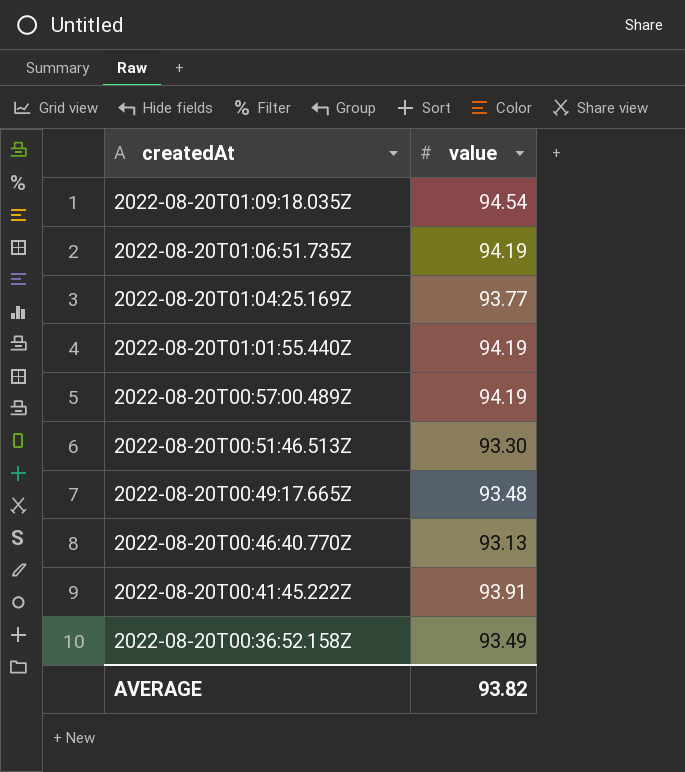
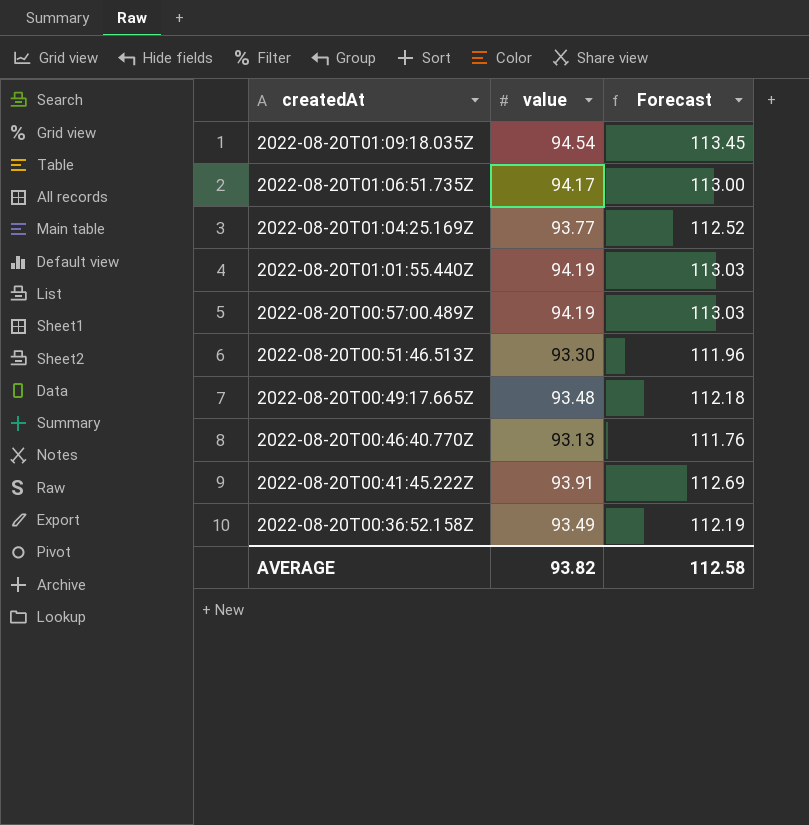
column Forecast | formula: none -> [value] * 1.2
2022-08-20T01:06:51.735Z | value: 94.19 -> 94.17

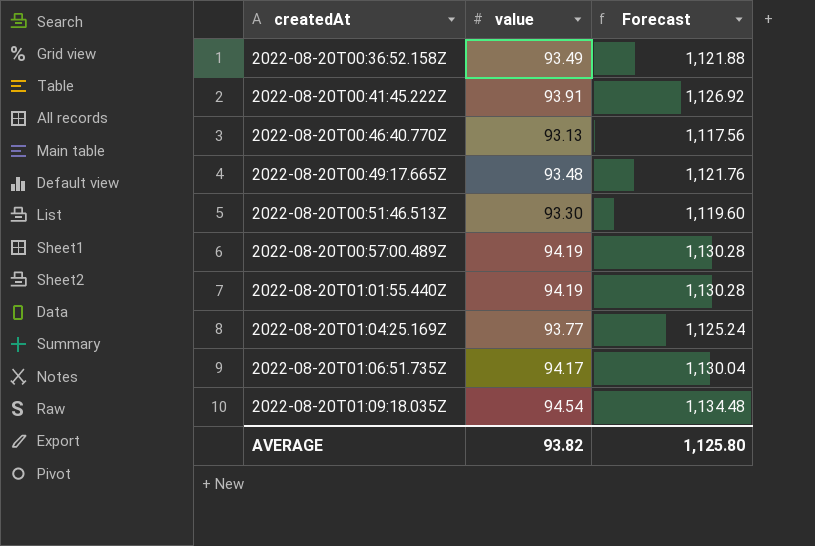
row order: createdAt descending -> createdAt ascending
column Forecast | formula: [value] * 1.2 -> [value] * 12
AVERAGE | Forecast: 112.58 -> 1,125.80

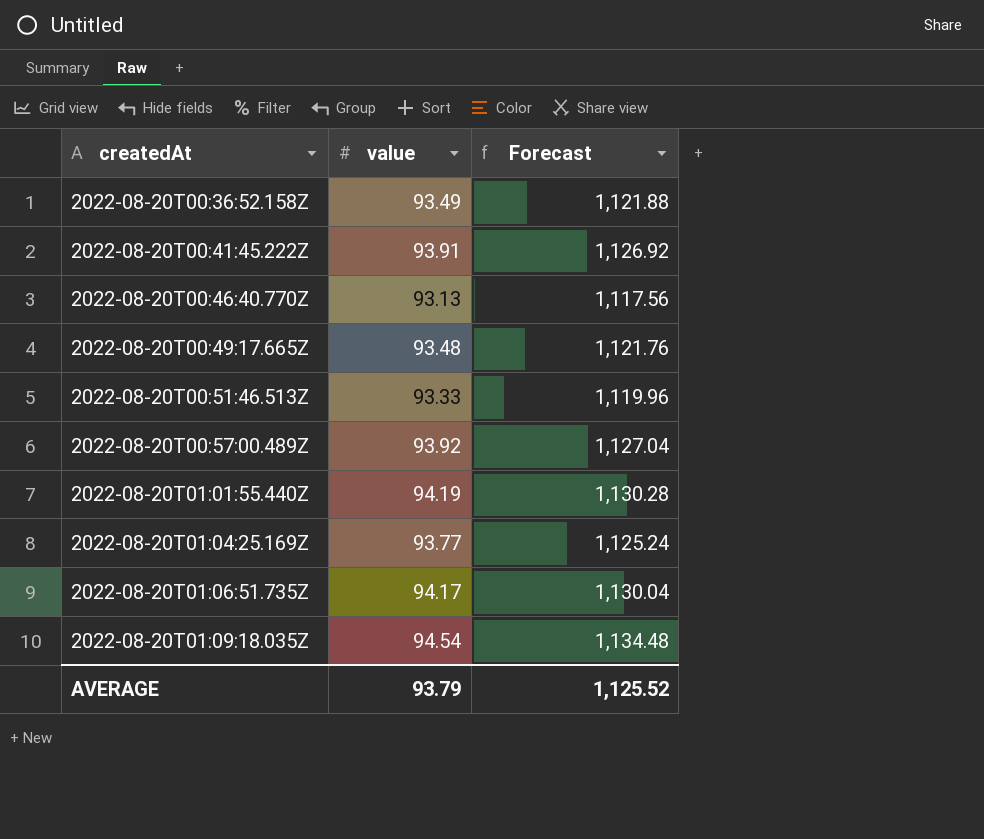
2022-08-20T00:51:46.513Z | value: 93.30 -> 93.33
2022-08-20T00:51:46.513Z | Forecast: 1,119.60 -> 1,119.96
2022-08-20T00:57:00.489Z | value: 94.19 -> 93.92
2022-08-20T00:57:00.489Z | Forecast: 1,130.28 -> 1,127.04
AVERAGE | value: 93.82 -> 93.79
AVERAGE | Forecast: 1,125.80 -> 1,125.52

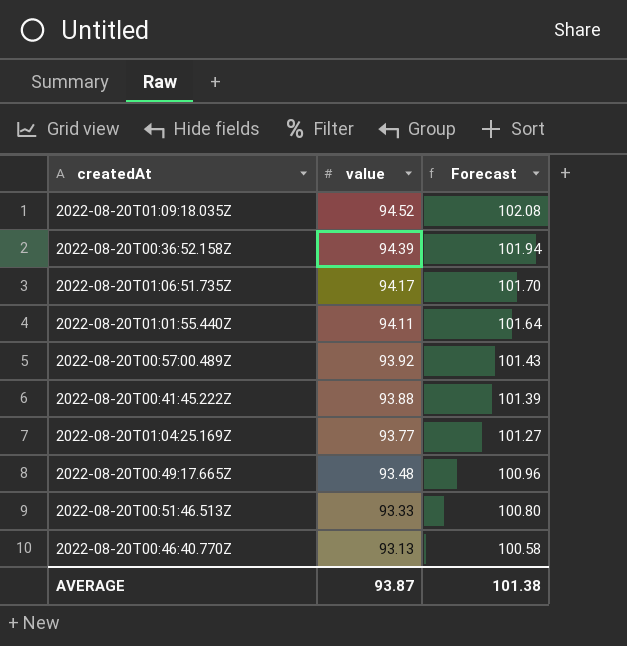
row order: createdAt ascending -> value descending
column Forecast | formula: [value] * 12 -> [value] * 1.08
2022-08-20T01:09:18.035Z | value: 94.54 -> 94.52
2022-08-20T00:36:52.158Z | value: 93.49 -> 94.39
2022-08-20T01:01:55.440Z | value: 94.19 -> 94.11
2022-08-20T00:41:45.222Z | value: 93.91 -> 93.88
AVERAGE | value: 93.79 -> 93.87
AVERAGE | Forecast: 1,125.52 -> 101.38

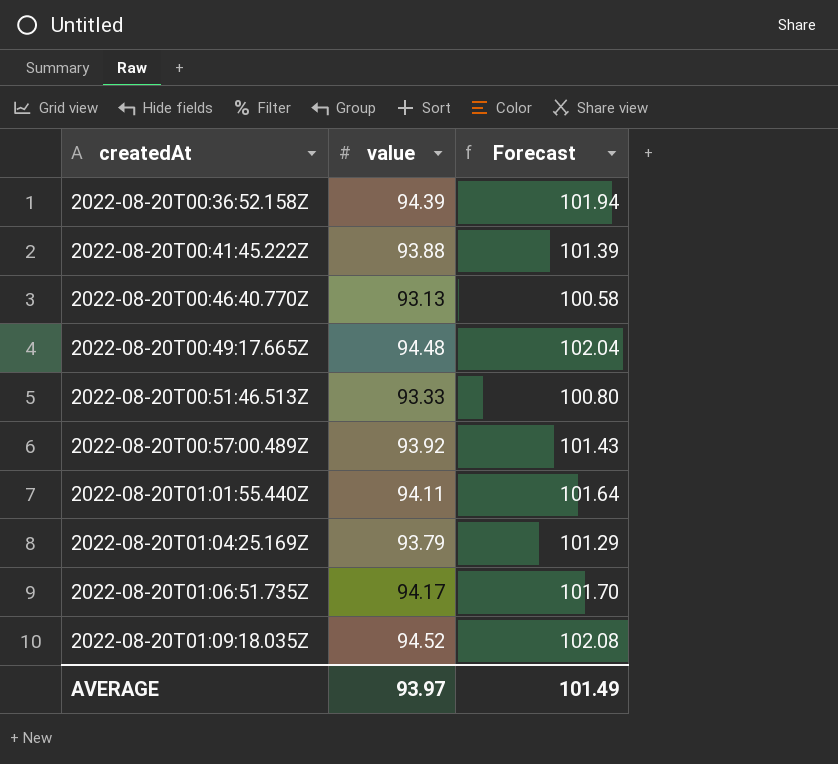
row order: value descending -> createdAt ascending
2022-08-20T00:49:17.665Z | value: 93.48 -> 94.48
2022-08-20T00:49:17.665Z | Forecast: 100.96 -> 102.04
2022-08-20T01:04:25.169Z | value: 93.77 -> 93.79
2022-08-20T01:04:25.169Z | Forecast: 101.27 -> 101.29
AVERAGE | value: 93.87 -> 93.97
AVERAGE | Forecast: 101.38 -> 101.49

